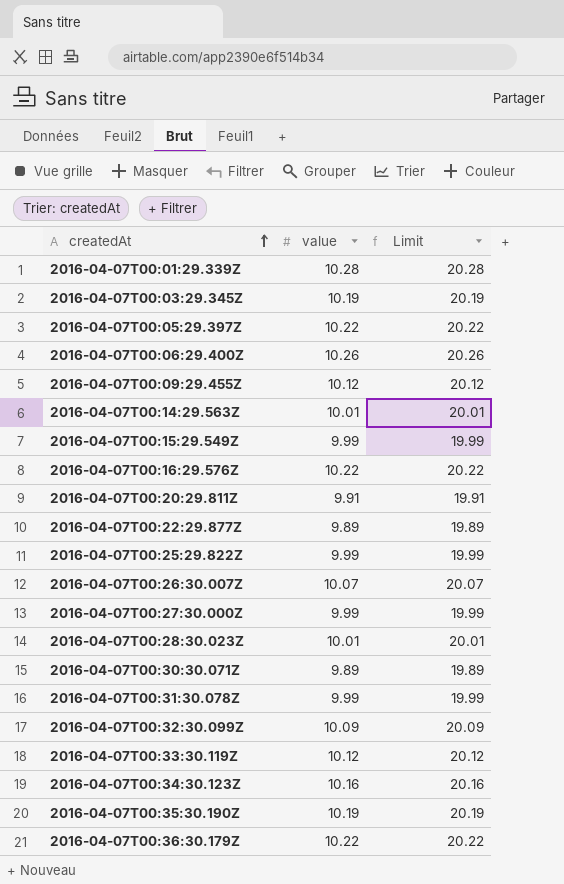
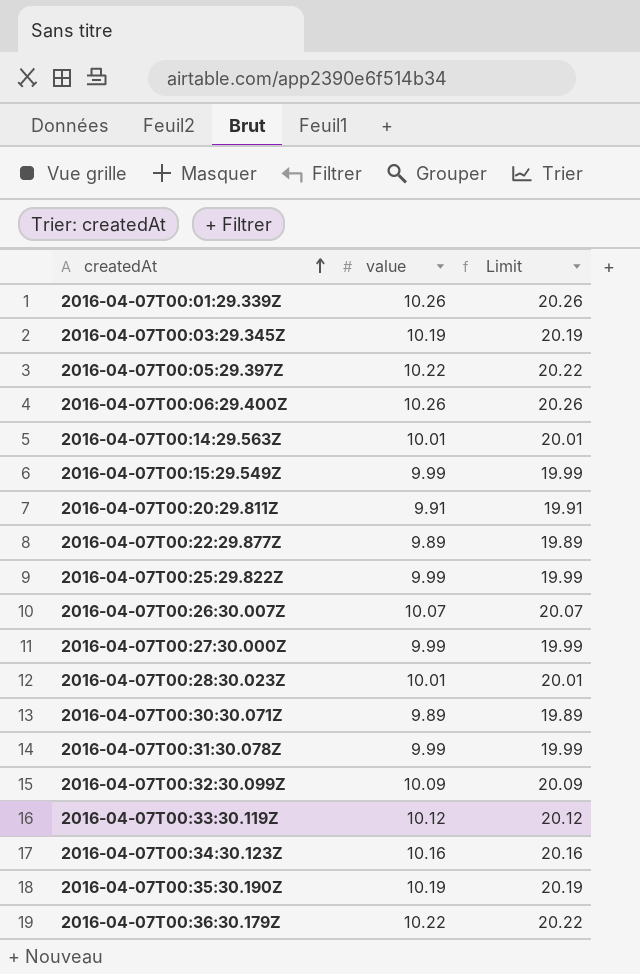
row 2016-04-07T00:09:29.455Z: 10.12 | 20.12 -> none
row 2016-04-07T00:16:29.576Z: 10.22 | 20.22 -> none
2016-04-07T00:01:29.339Z | value: 10.28 -> 10.26
2016-04-07T00:01:29.339Z | Limit: 20.28 -> 20.26

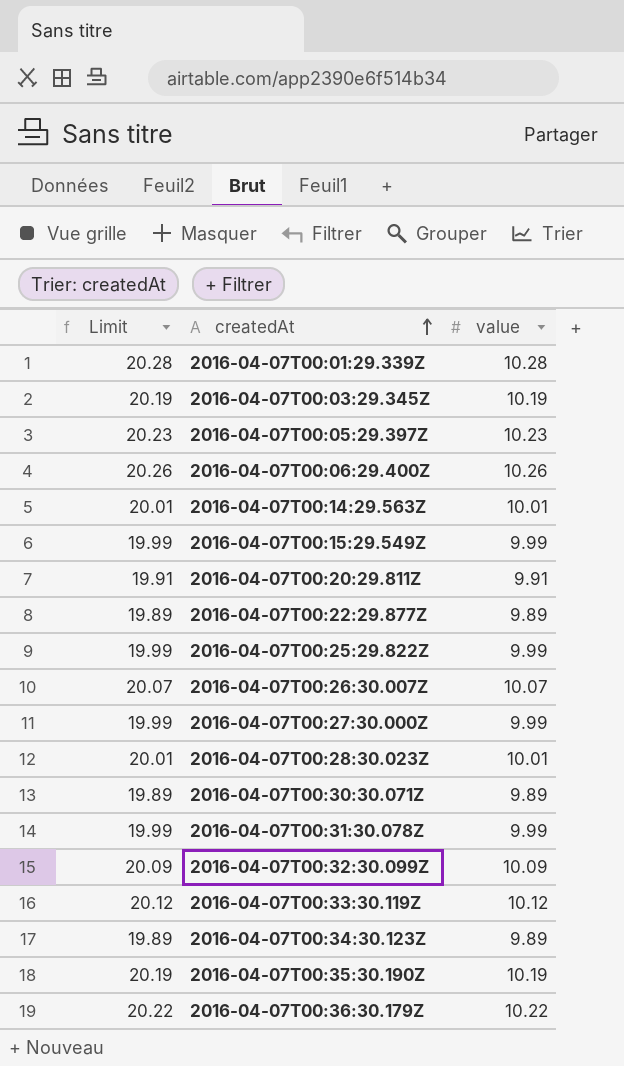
column Limit | position: 3 -> 1
2016-04-07T00:01:29.339Z | Limit: 20.26 -> 20.28
2016-04-07T00:01:29.339Z | value: 10.26 -> 10.28
2016-04-07T00:05:29.397Z | Limit: 20.22 -> 20.23
2016-04-07T00:05:29.397Z | value: 10.22 -> 10.23
2016-04-07T00:34:30.123Z | Limit: 20.16 -> 19.89
2016-04-07T00:34:30.123Z | value: 10.16 -> 9.89

